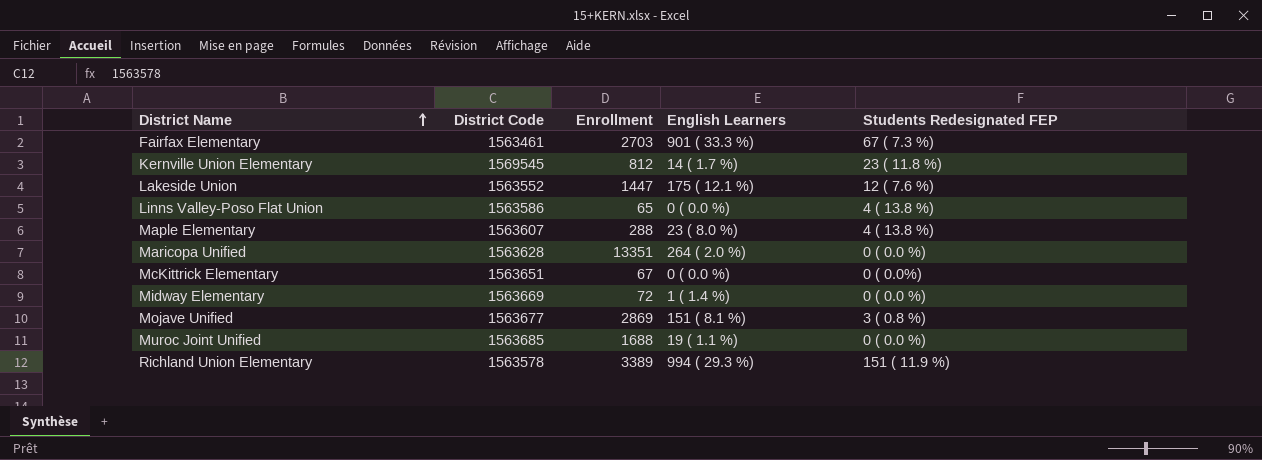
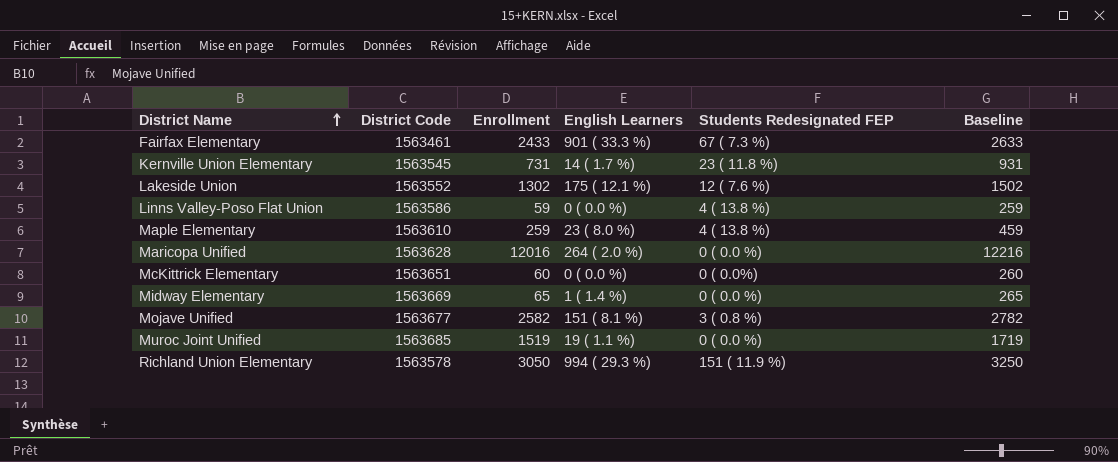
column Baseline | formula: none -> [Enrollment] + 200
Fairfax Elementary | Enrollment: 2703 -> 2433
Kernville Union Elementary | District Code: 1569545 -> 1563545
Kernville Union Elementary | Enrollment: 812 -> 731
Lakeside Union | Enrollment: 1447 -> 1302
Linns Valley-Poso Flat Union | Enrollment: 65 -> 59
Maple Elementary | District Code: 1563607 -> 1563610
Maple Elementary | Enrollment: 288 -> 259
Maricopa Unified | Enrollment: 13351 -> 12016
McKittrick Elementary | Enrollment: 67 -> 60
Midway Elementary | Enrollment: 72 -> 65
Mojave Unified | Enrollment: 2869 -> 2582
Muroc Joint Unified | Enrollment: 1688 -> 1519
Richland Union Elementary | Enrollment: 3389 -> 3050

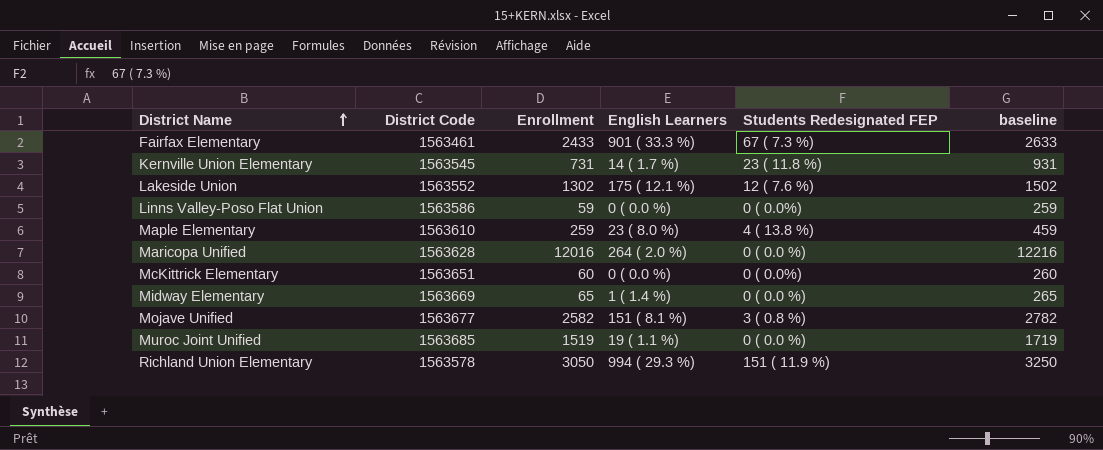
column name: Baseline -> baseline
Linns Valley-Poso Flat Union | Students Redesignated FEP: 4 ( 13.8 %) -> 0 ( 0.0%)

